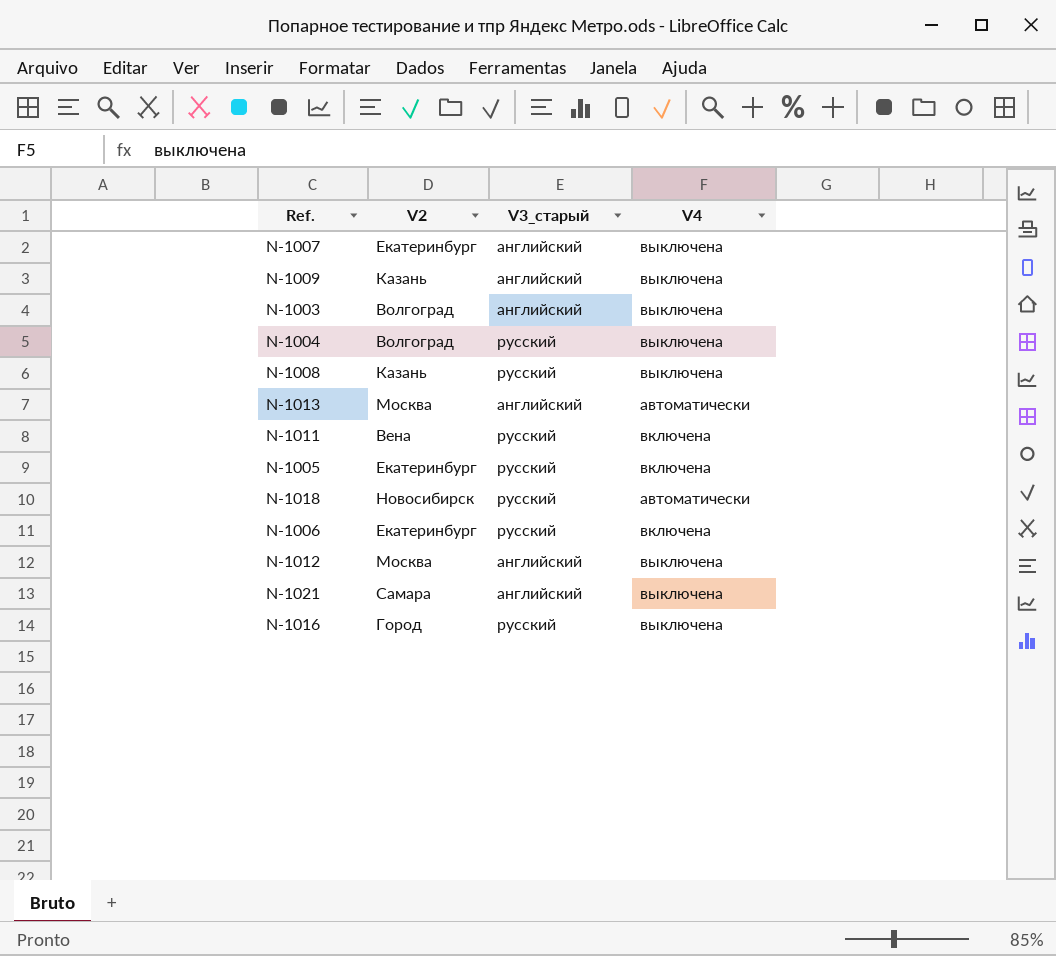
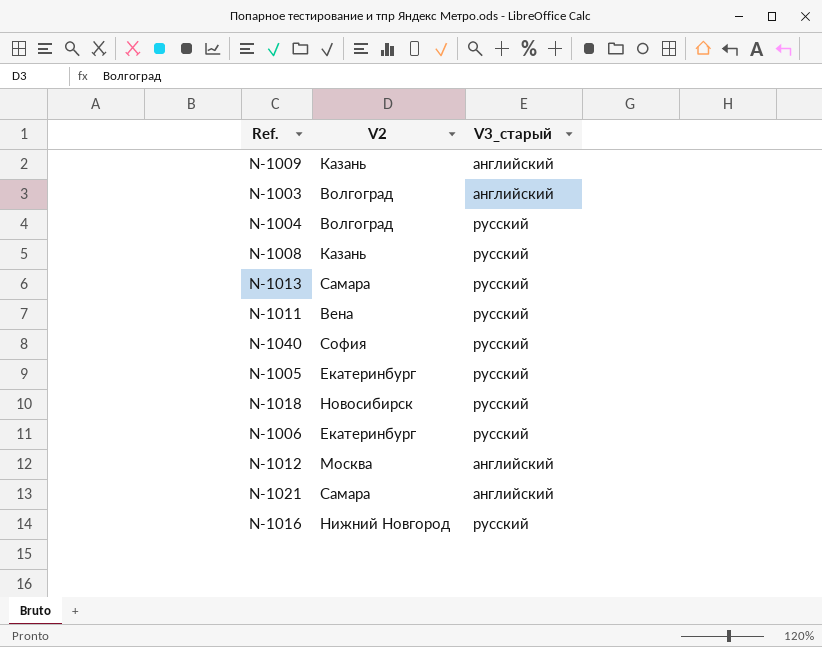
column V4 | position: 4 -> none
row N-1007: Екатеринбург | английский | выключена -> none
N-1013 | V2: Москва -> Самара
N-1013 | V3_старый: английский -> русский
row N-1040: none -> София | русский
N-1016 | V2: Город -> Нижний Новгород

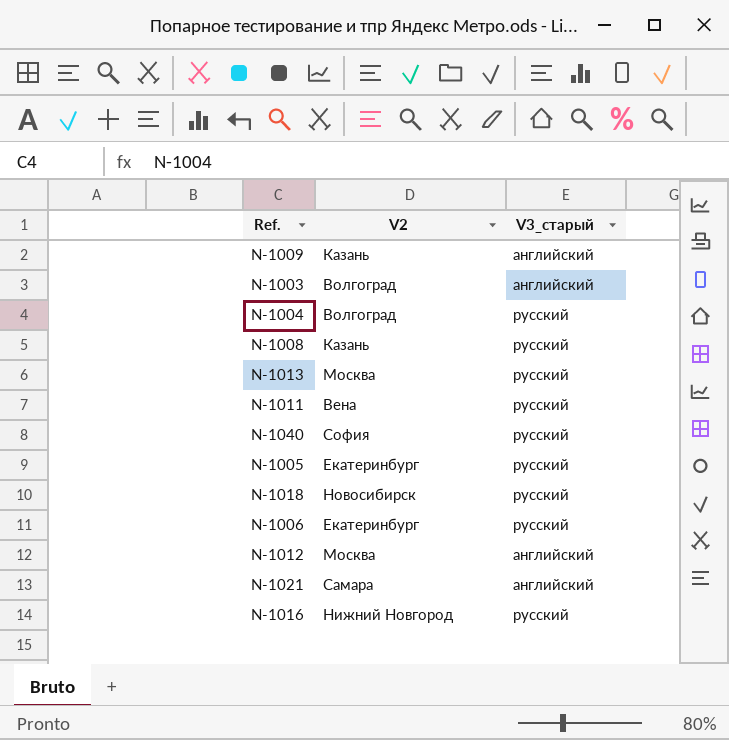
N-1013 | V2: Самара -> Москва

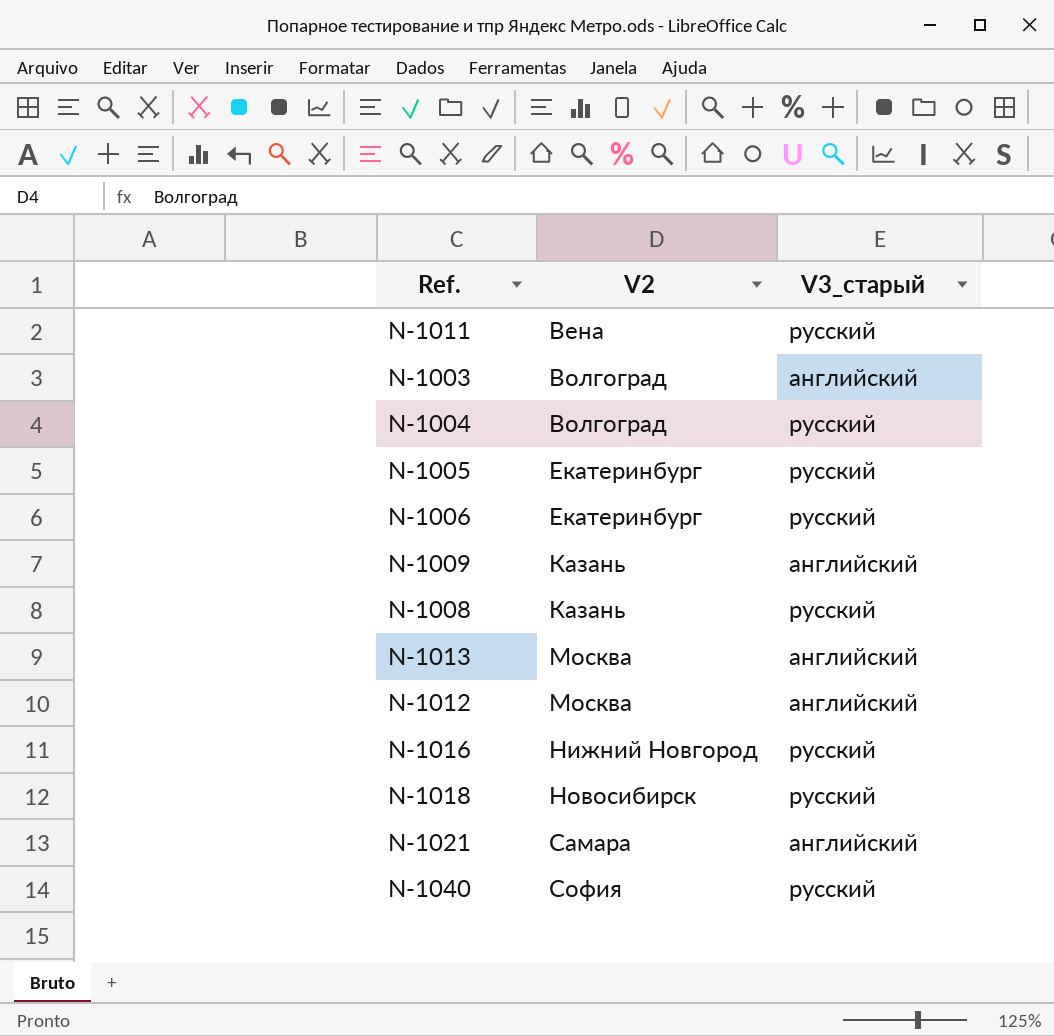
row order: none -> V2 ascending
N-1013 | V3_старый: русский -> английский

